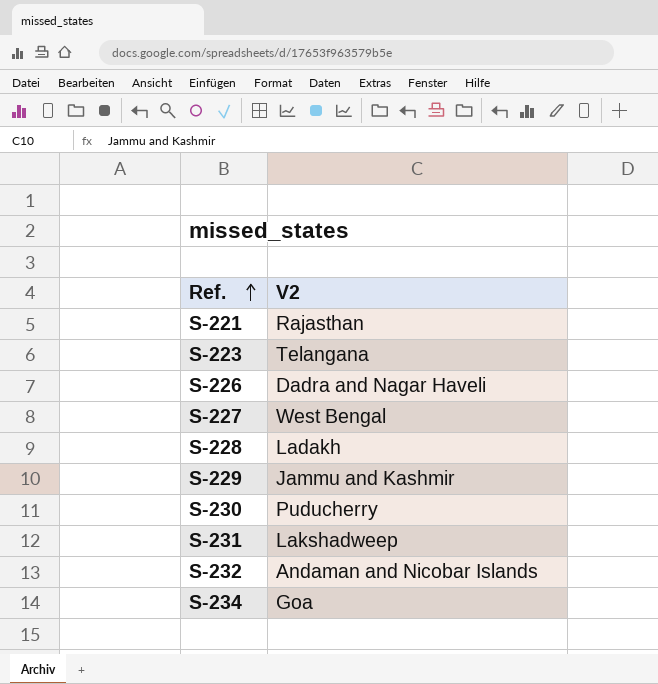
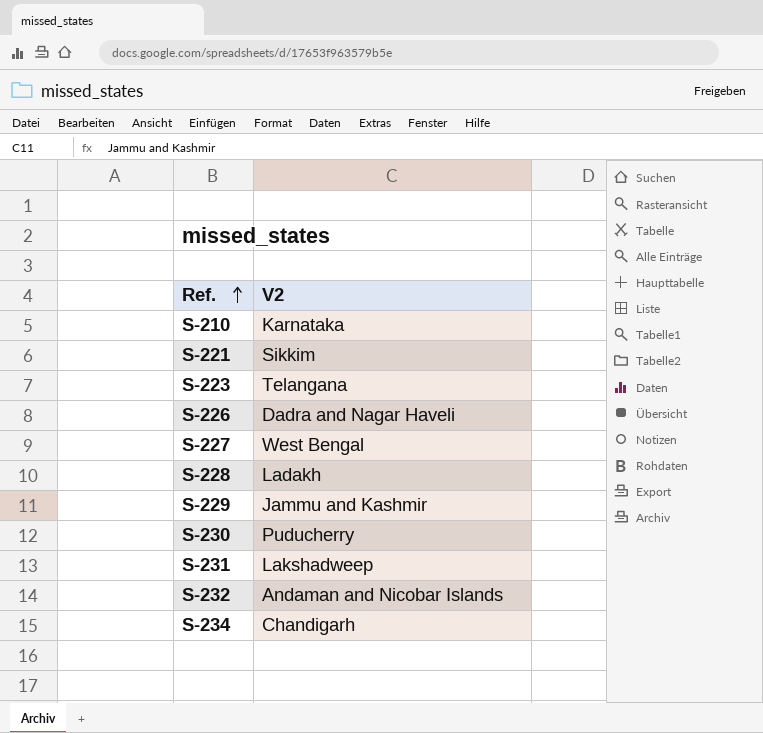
row S-210: none -> Karnataka
S-221 | V2: Rajasthan -> Sikkim
S-234 | V2: Goa -> Chandigarh

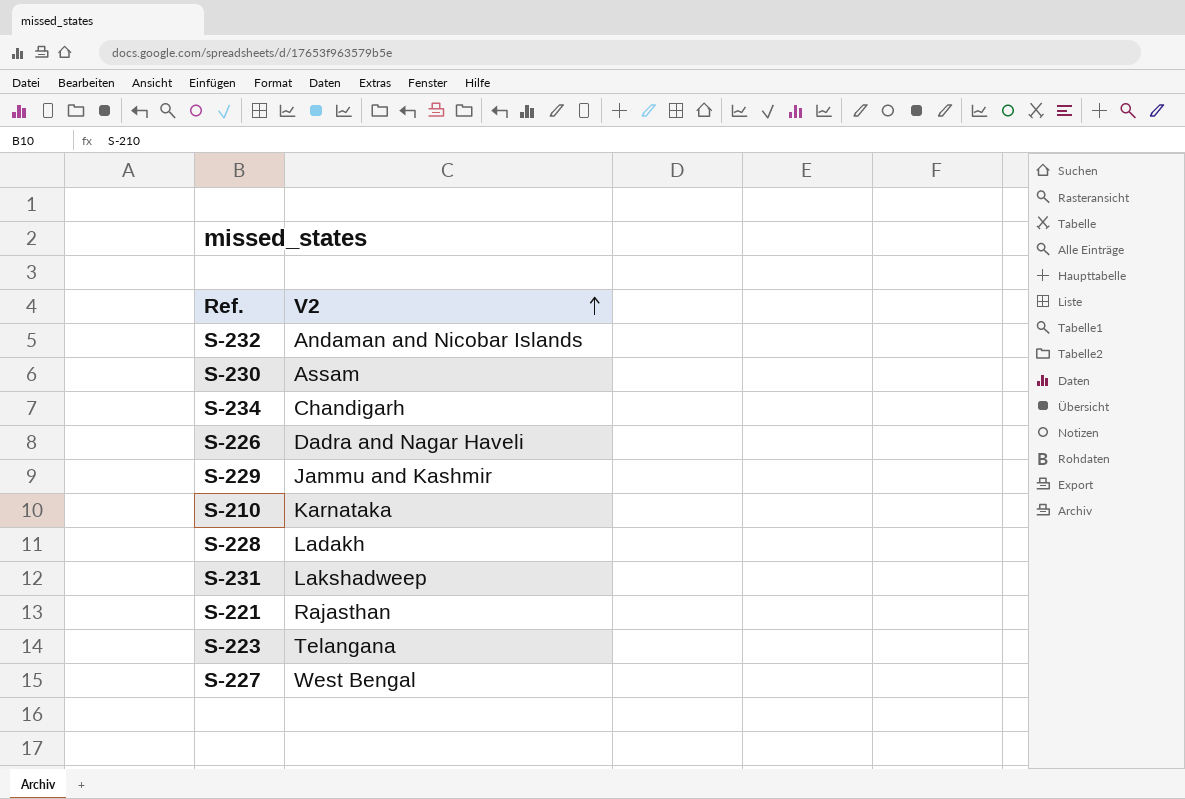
row order: Ref. ascending -> V2 ascending
S-230 | V2: Puducherry -> Assam
S-221 | V2: Sikkim -> Rajasthan

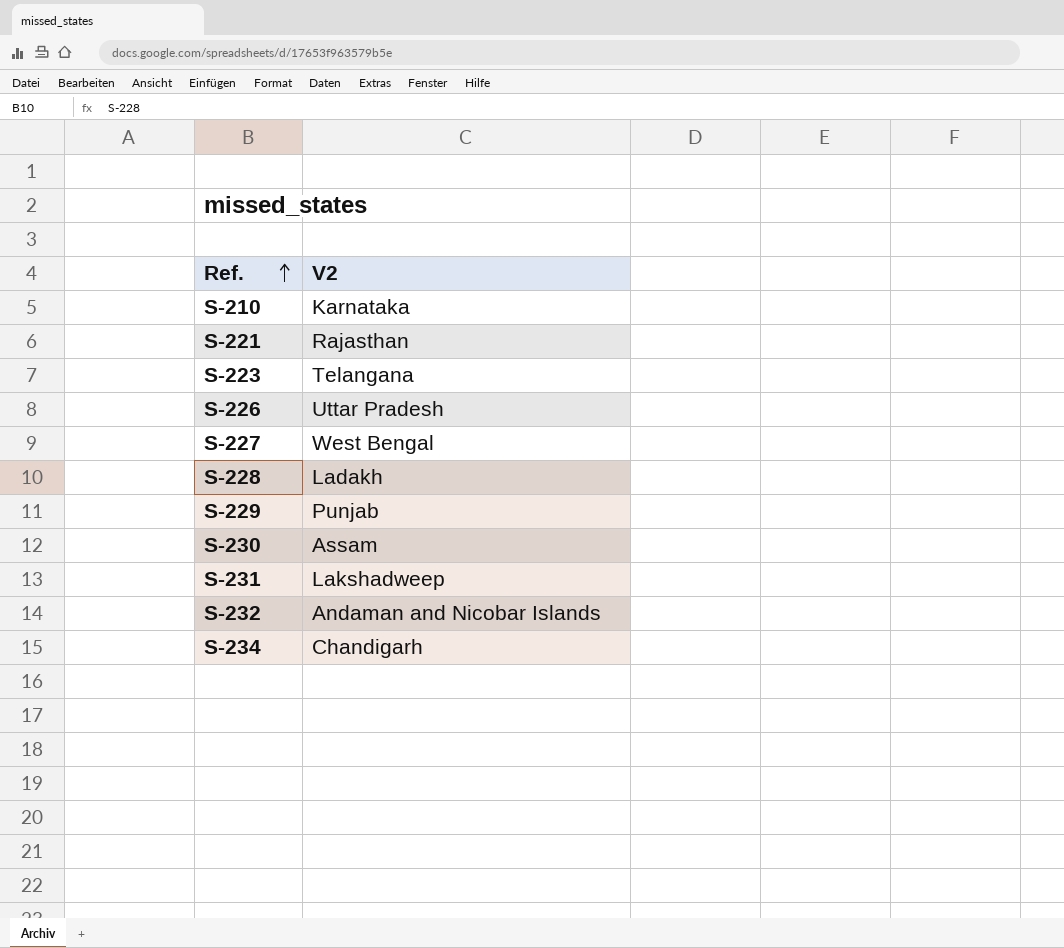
row order: V2 ascending -> Ref. ascending
S-226 | V2: Dadra and Nagar Haveli -> Uttar Pradesh
S-229 | V2: Jammu and Kashmir -> Punjab

